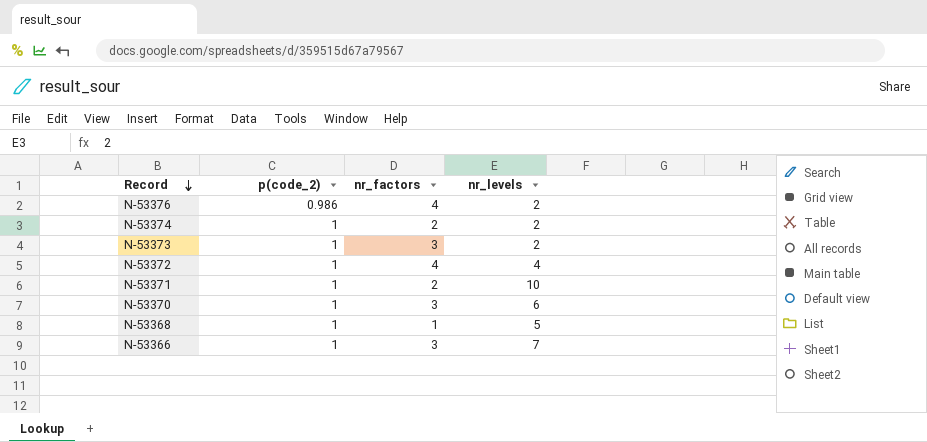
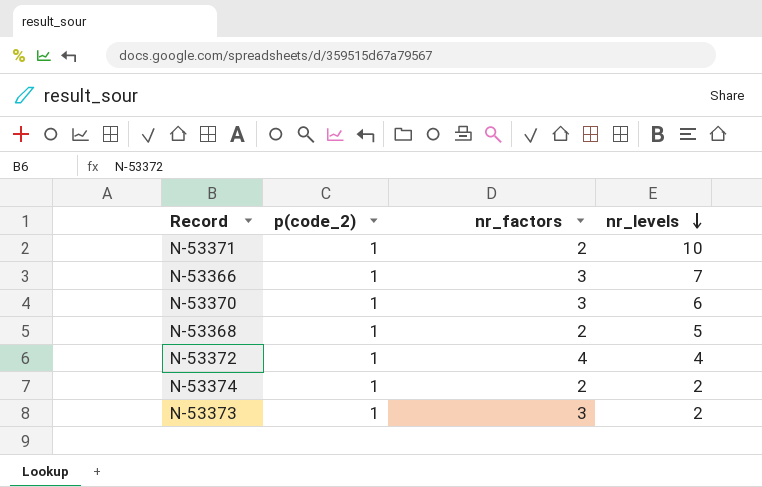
row order: Record descending -> nr_levels descending
row N-53376: 0.986 | 4 | 2 -> none
N-53368 | nr_factors: 1 -> 2

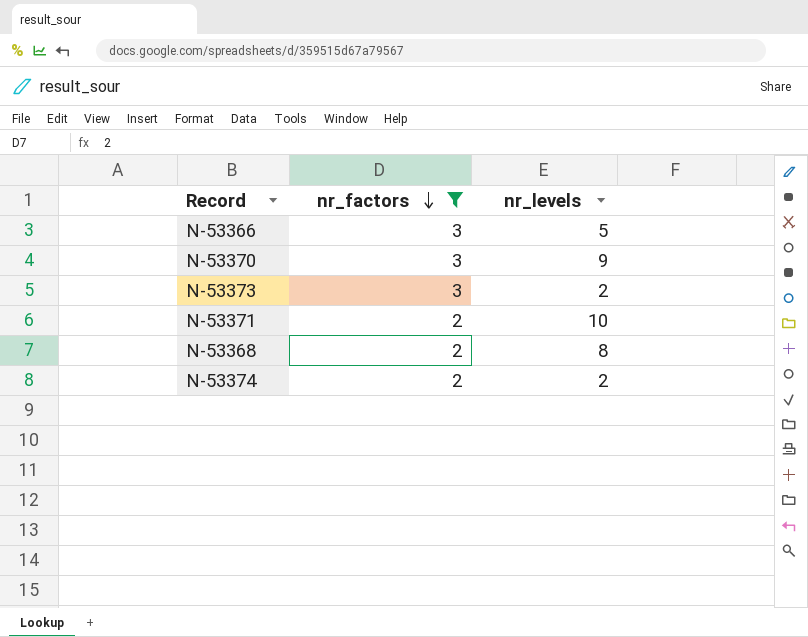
filter: none -> nr_factors != 4
row order: nr_levels descending -> nr_factors descending
column p(code_2) | position: 2 -> none
N-53366 | nr_levels: 7 -> 5
N-53370 | nr_levels: 6 -> 9
N-53368 | nr_levels: 5 -> 8

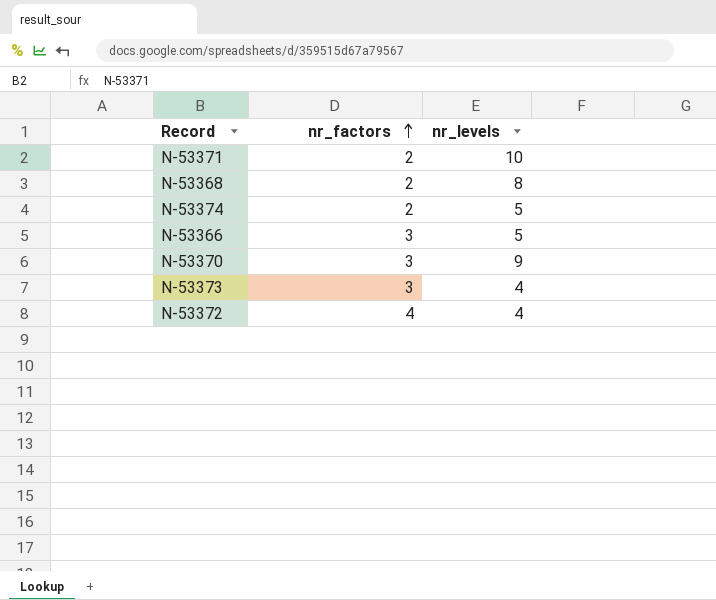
filter: nr_factors != 4 -> none
row order: nr_factors descending -> nr_factors ascending
N-53374 | nr_levels: 2 -> 5
N-53373 | nr_levels: 2 -> 4

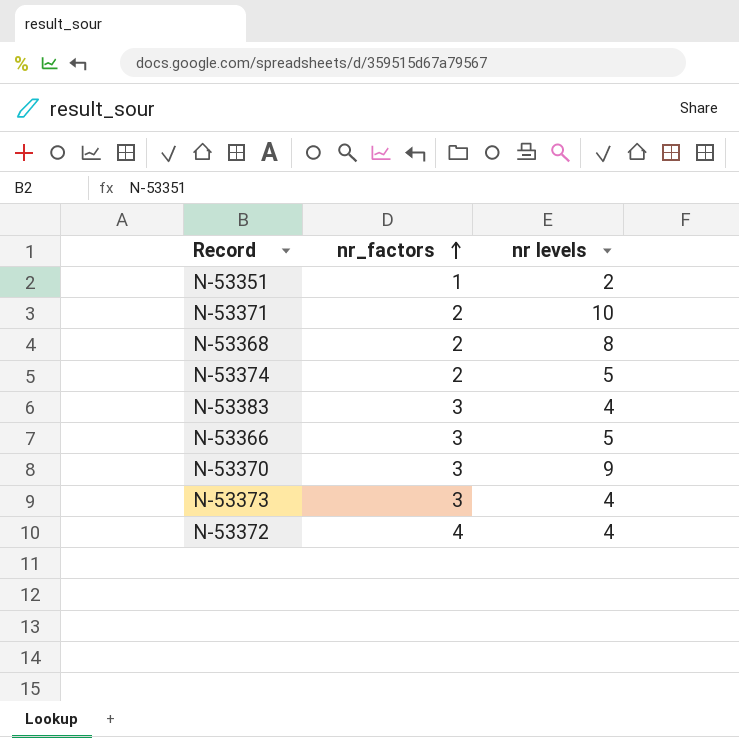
column name: nr_levels -> nr levels
row N-53351: none -> 1 | 2
row N-53383: none -> 3 | 4

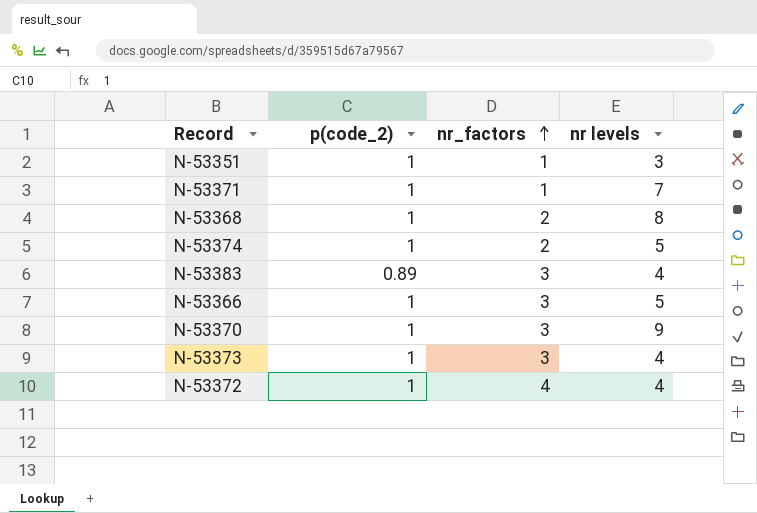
column p(code_2) | position: none -> 2
N-53351 | nr levels: 2 -> 3
N-53371 | nr_factors: 2 -> 1
N-53371 | nr levels: 10 -> 7

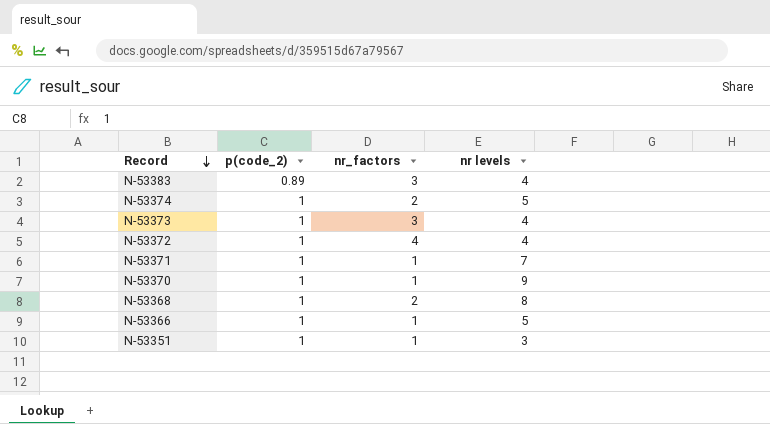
row order: nr_factors ascending -> Record descending
N-53370 | nr_factors: 3 -> 1
N-53366 | nr_factors: 3 -> 1

